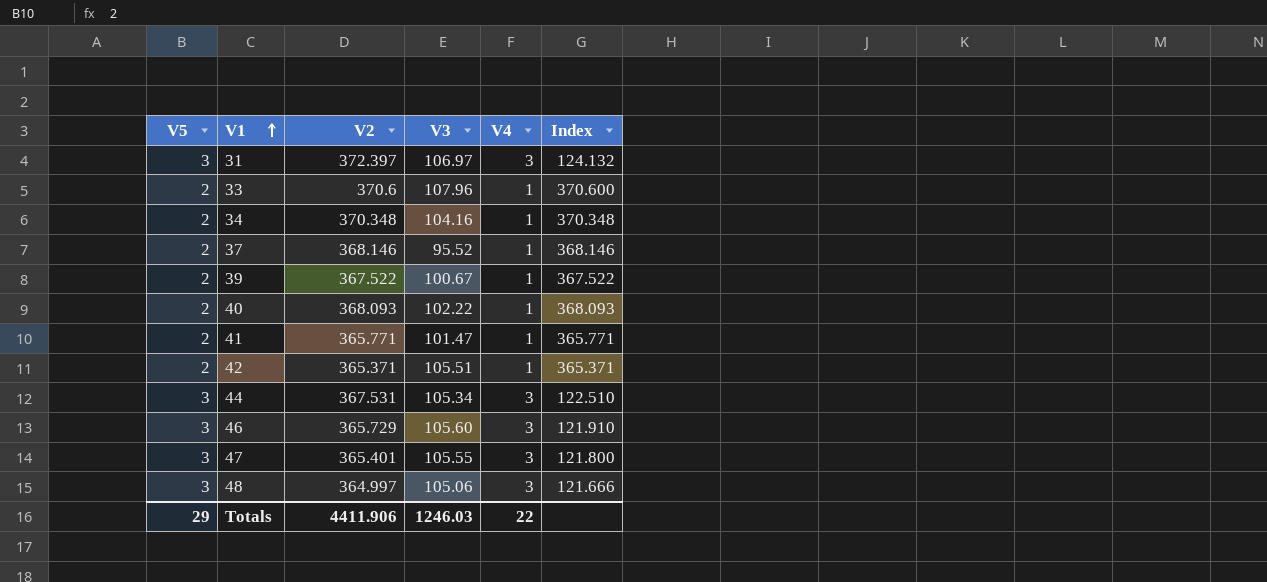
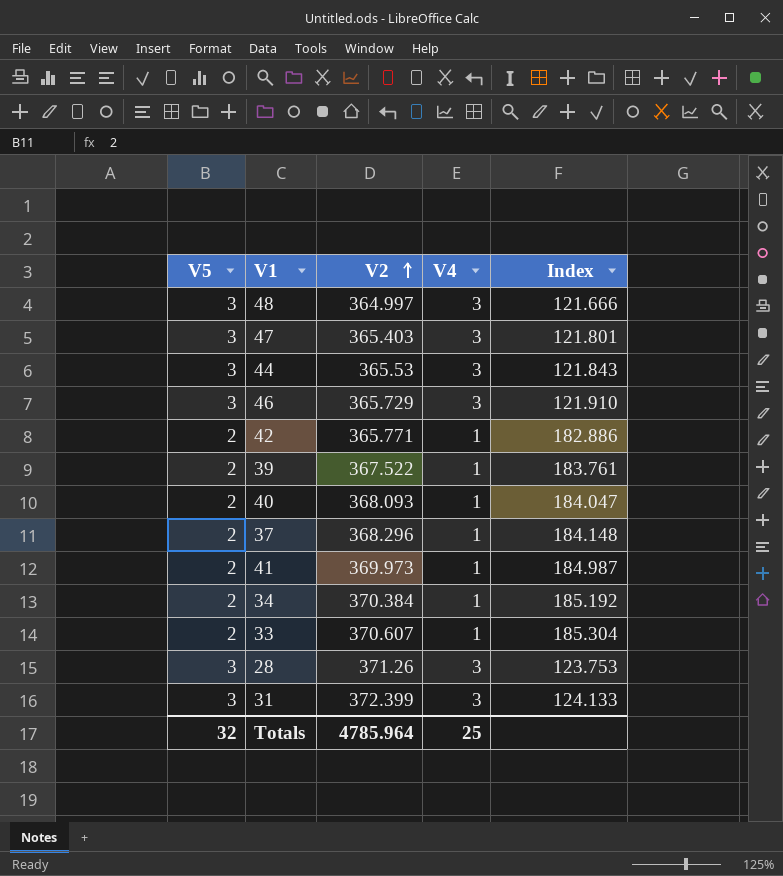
row order: V1 ascending -> V2 ascending
column V3 | position: 4 -> none
column Index | formula: [V2] / [V4] -> [V2] / [V5]
47 | V2: 365.401 -> 365.403
44 | V2: 367.531 -> 365.53
42 | V2: 365.371 -> 365.771
37 | V2: 368.146 -> 368.296
41 | V2: 365.771 -> 369.973
34 | V2: 370.348 -> 370.384
33 | V2: 370.6 -> 370.607
row 28: none -> 3 | 371.26 | 3 | 123.753
31 | V2: 372.397 -> 372.399
Totals | V5: 29 -> 32
Totals | V2: 4411.906 -> 4785.964
Totals | V4: 22 -> 25

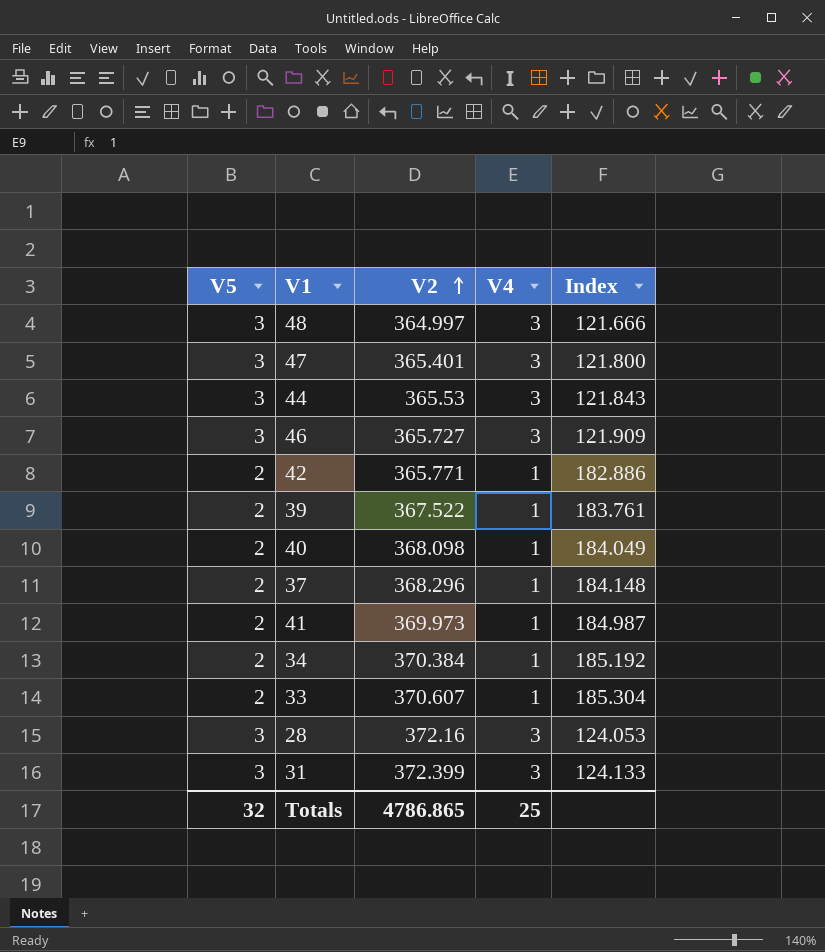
47 | V2: 365.403 -> 365.401
47 | Index: 121.801 -> 121.800
46 | V2: 365.729 -> 365.727
46 | Index: 121.910 -> 121.909
40 | V2: 368.093 -> 368.098
40 | Index: 184.047 -> 184.049
28 | V2: 371.26 -> 372.16
28 | Index: 123.753 -> 124.053
Totals | V2: 4785.964 -> 4786.865

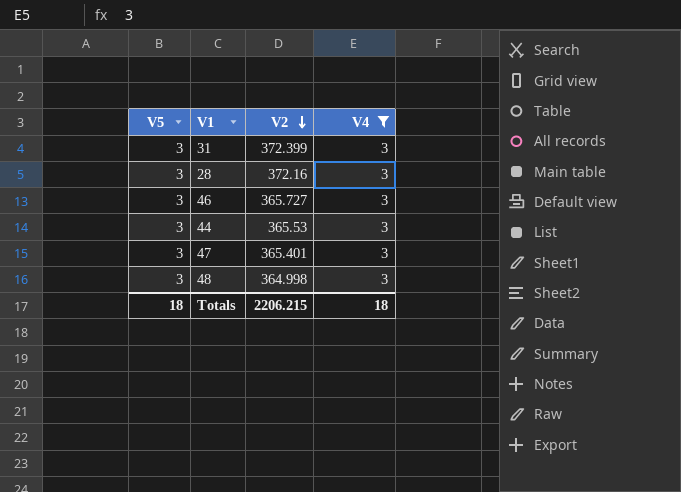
filter: none -> V4 = 3
row order: V2 ascending -> V2 descending
column Index | formula: [V2] / [V5] -> none
48 | V2: 364.997 -> 364.998
Totals | V5: 32 -> 18
Totals | V2: 4786.865 -> 2206.215
Totals | V4: 25 -> 18

